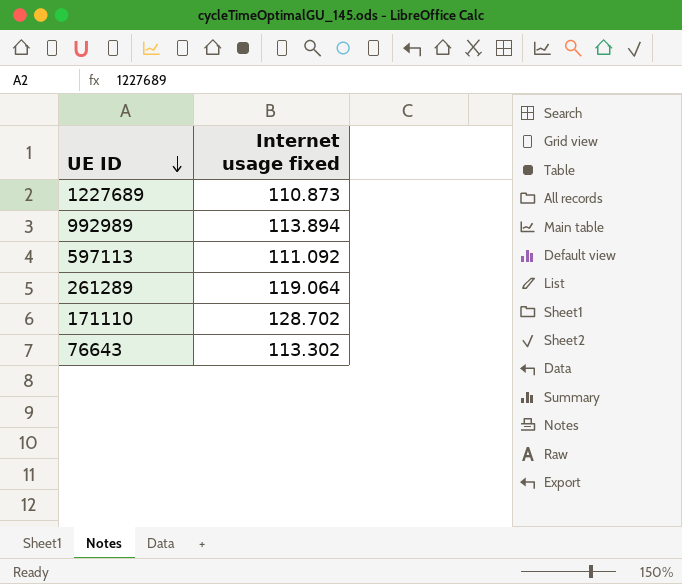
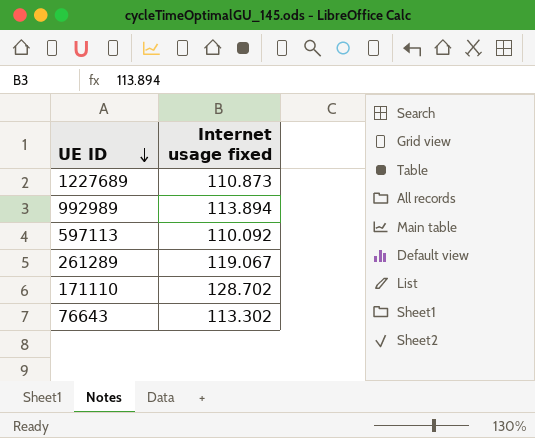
597113 | Internet usage fixed: 111.092 -> 110.092
261289 | Internet usage fixed: 119.064 -> 119.067

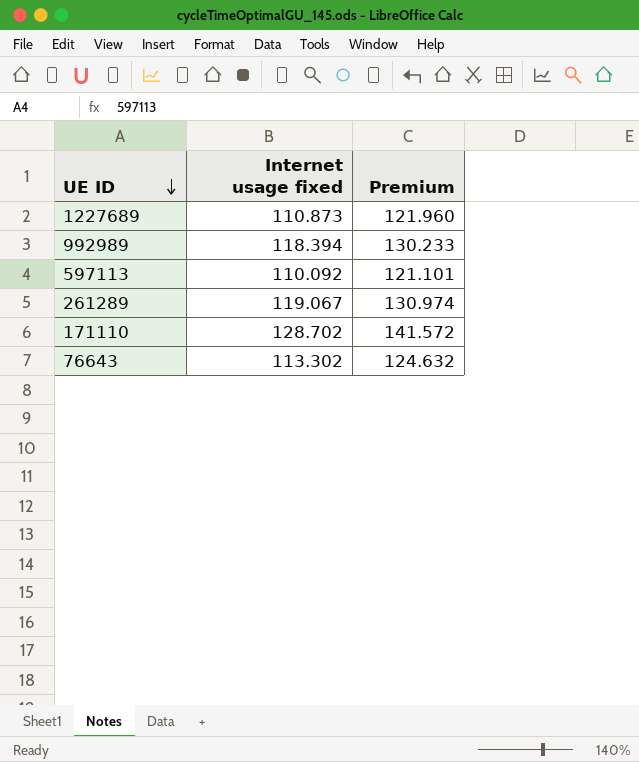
column Premium | formula: none -> [Internet usage fixed] * 1.1
992989 | Internet usage fixed: 113.894 -> 118.394

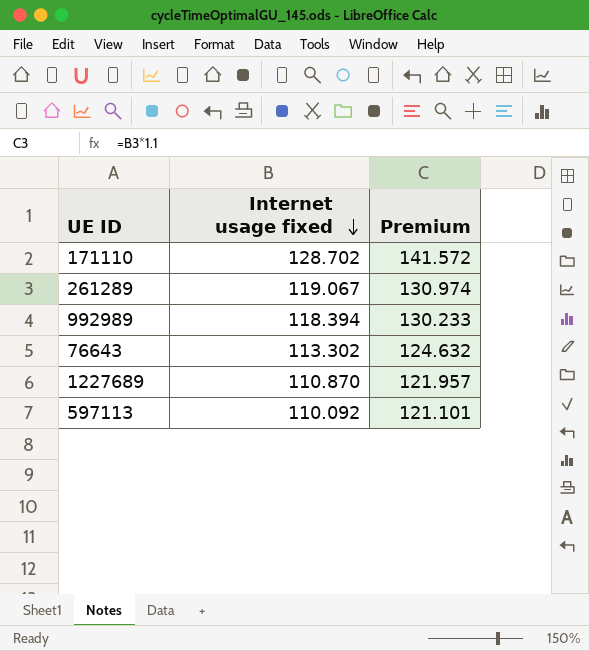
row order: UE ID descending -> Internet usage fixed descending
1227689 | Internet usage fixed: 110.873 -> 110.870
1227689 | Premium: 121.960 -> 121.957

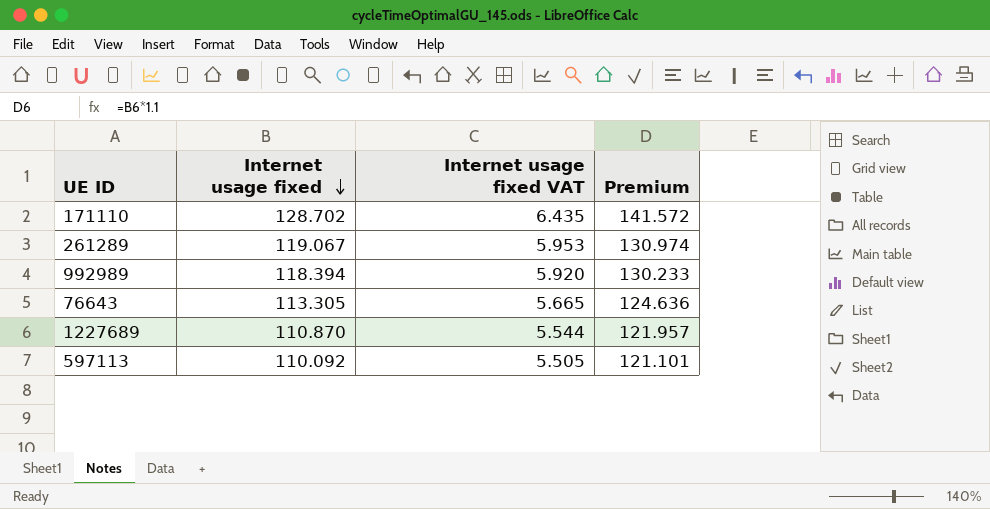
column Internet usage fixed VAT | formula: none -> [Internet usage fixed] * 0.05
76643 | Internet usage fixed: 113.302 -> 113.305
76643 | Premium: 124.632 -> 124.636

